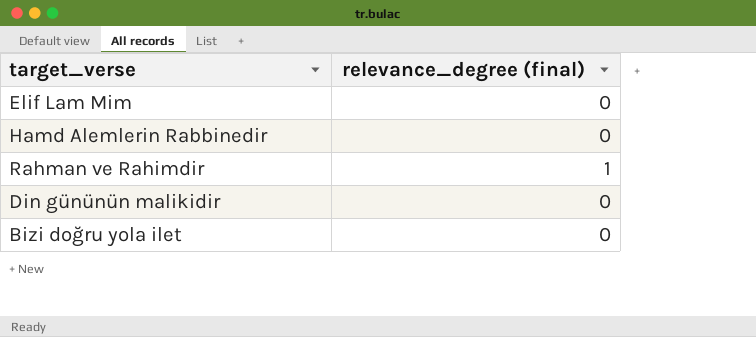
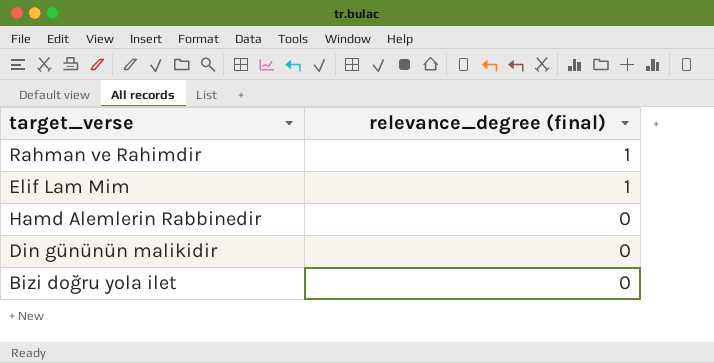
row order: none -> relevance_degree (final) descending
Elif Lam Mim | relevance_degree (final): 0 -> 1

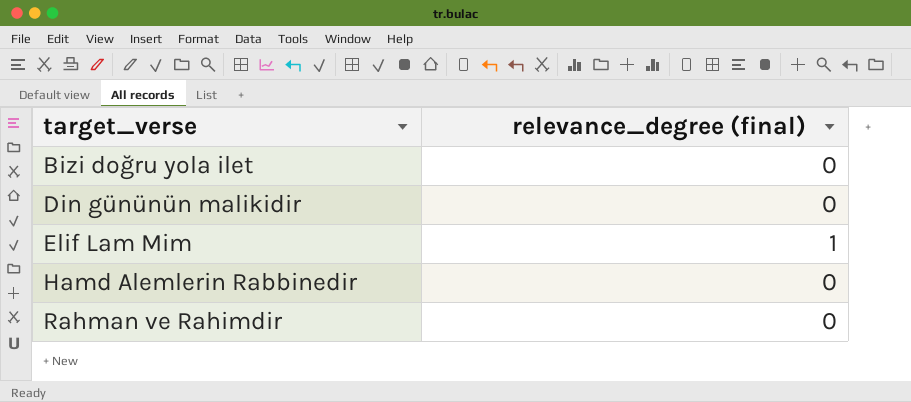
row order: relevance_degree (final) descending -> target_verse ascending
Rahman ve Rahimdir | relevance_degree (final): 1 -> 0

